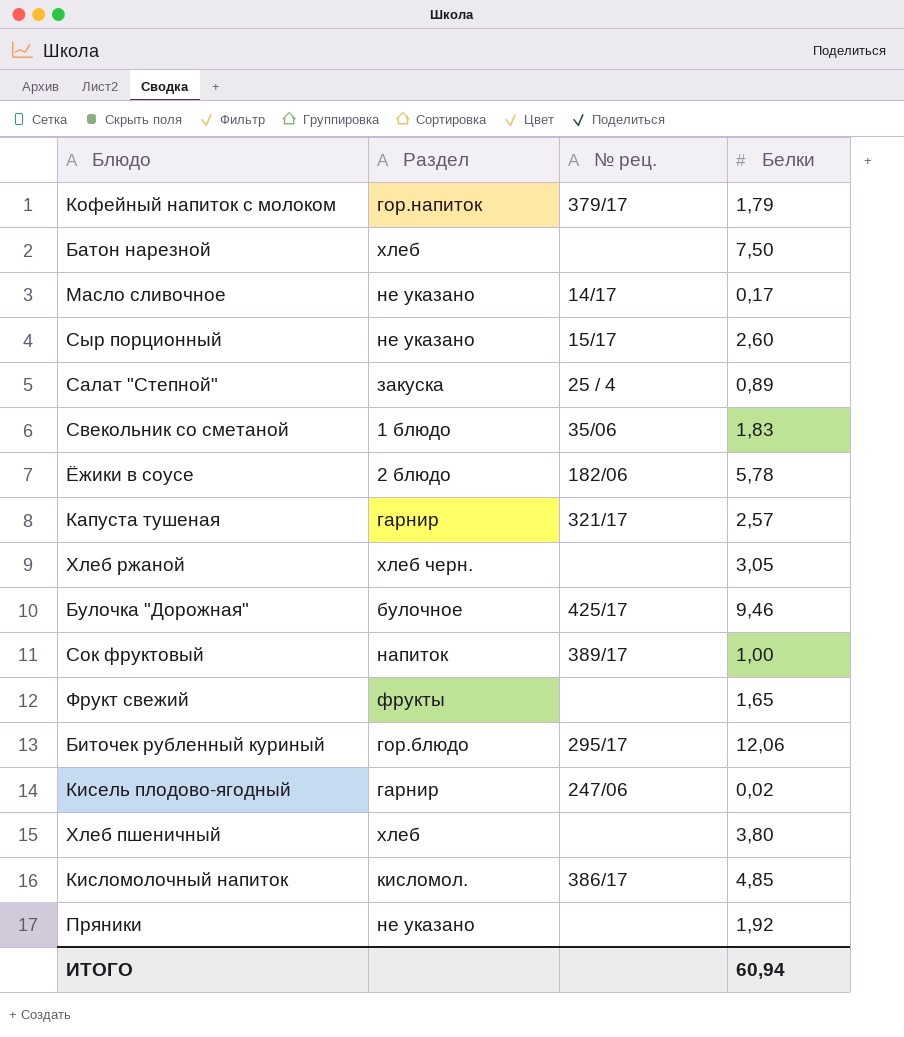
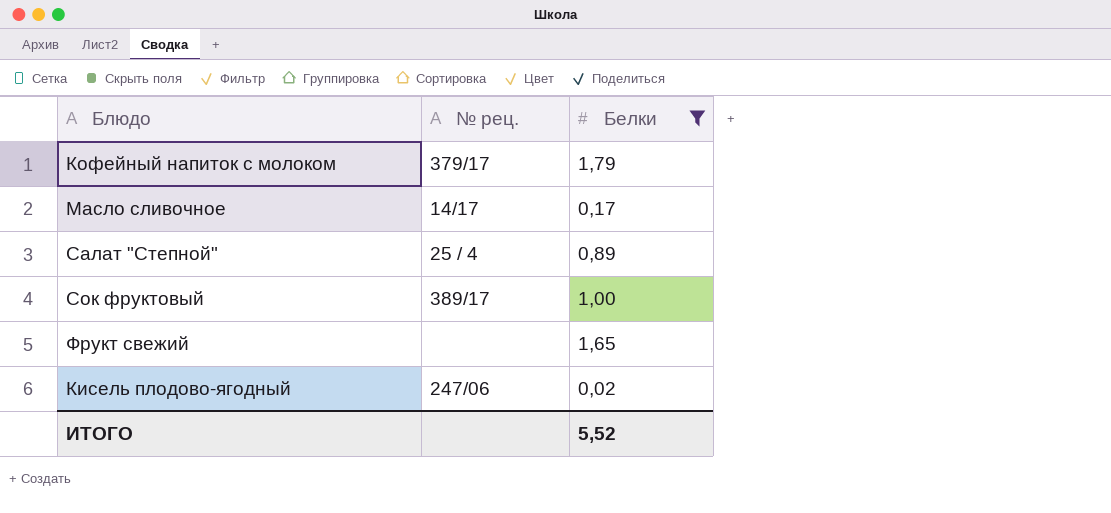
filter: none -> Белки <= 1,79
column Раздел | position: 2 -> none
ИТОГО | Белки: 60,94 -> 5,52

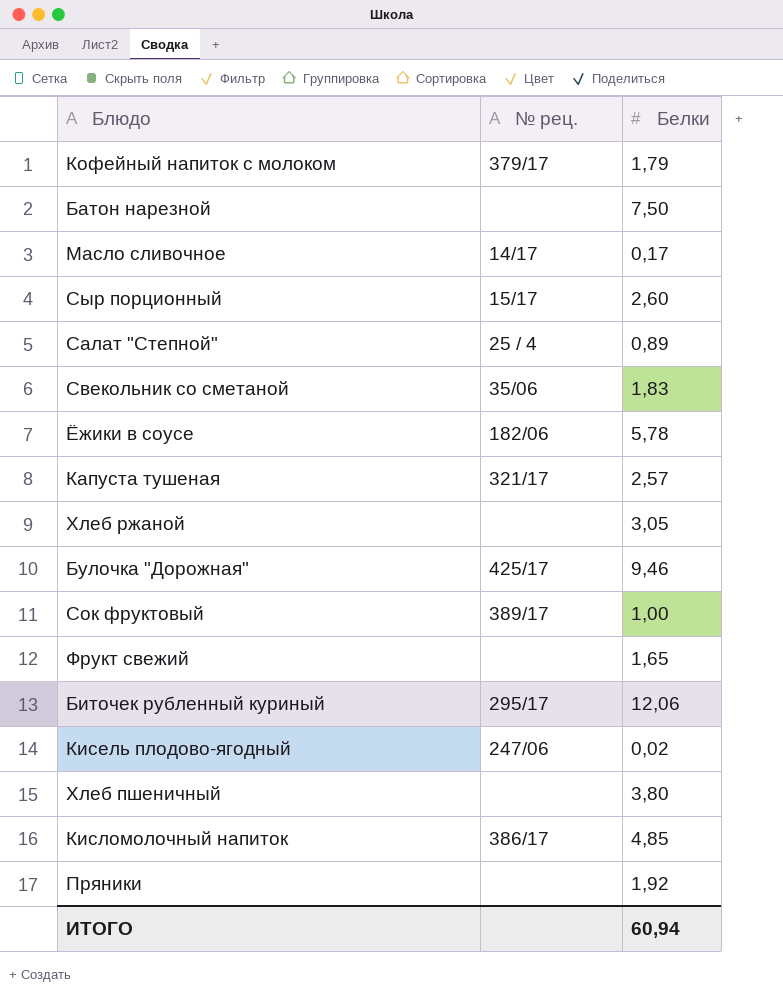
filter: Белки <= 1,79 -> none
ИТОГО | Белки: 5,52 -> 60,94

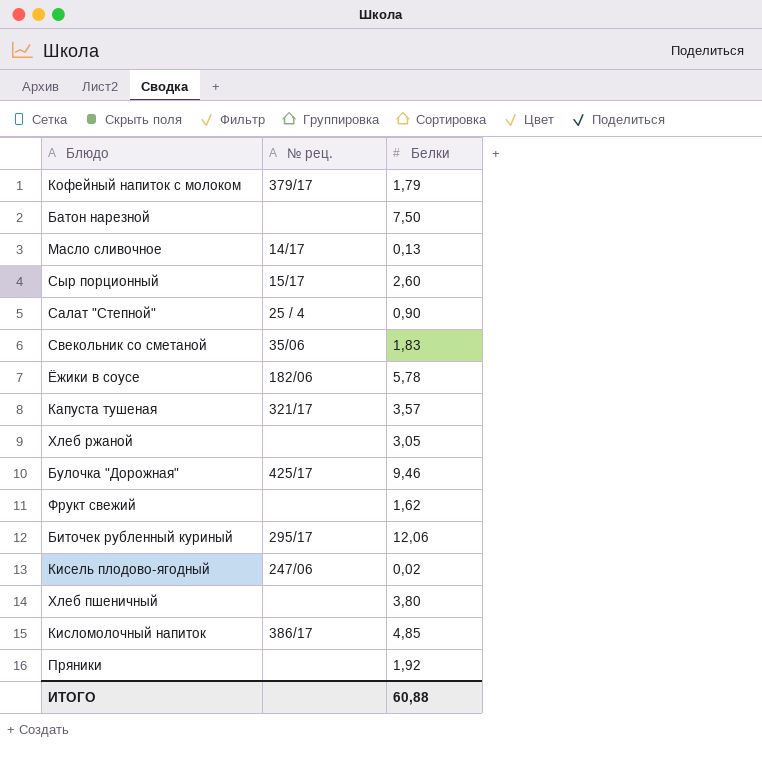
row Сок фруктовый: 389/17 | 1,00 -> none
Масло сливочное | Белки: 0,17 -> 0,13
Салат "Степной" | Белки: 0,89 -> 0,90
Капуста тушеная | Белки: 2,57 -> 3,57
Фрукт свежий | Белки: 1,65 -> 1,62
ИТОГО | Белки: 60,94 -> 60,88

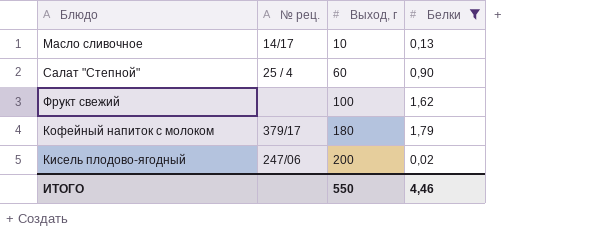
filter: none -> Белки <= 1,79
row order: none -> Выход, г ascending
column Выход, г | position: none -> 3
ИТОГО | Белки: 60,88 -> 4,46

